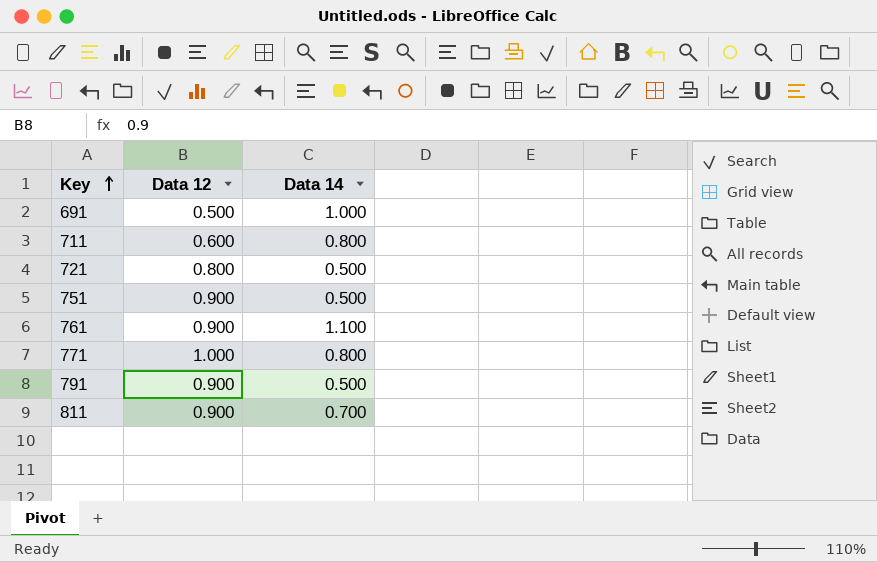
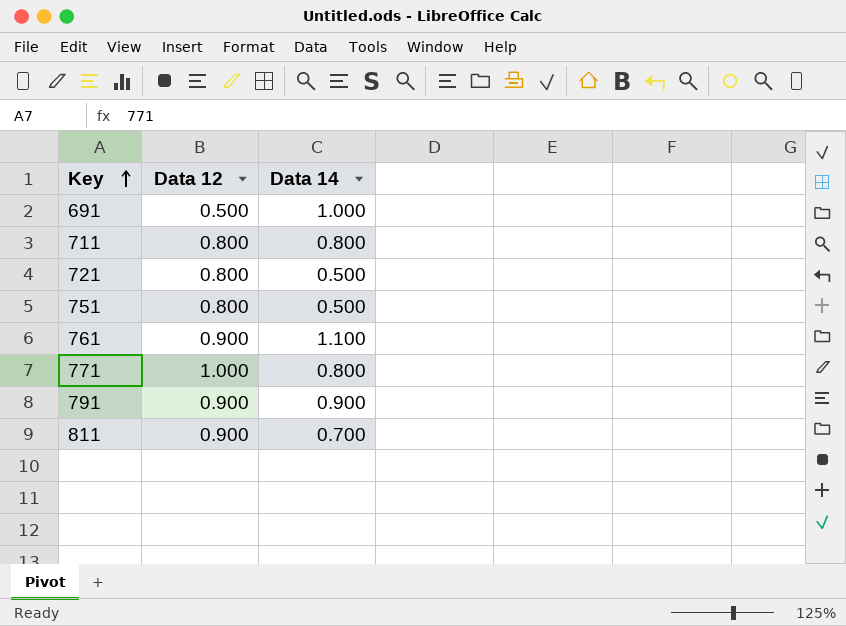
711 | Data 12: 0.600 -> 0.800
751 | Data 12: 0.900 -> 0.800
791 | Data 14: 0.500 -> 0.900

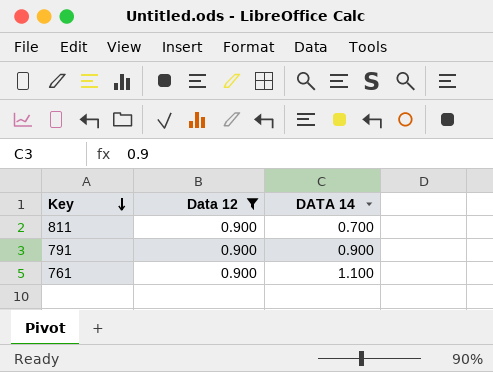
filter: none -> Data 12 = 0.900
row order: Key ascending -> Key descending
column name: Data 14 -> DATA 14

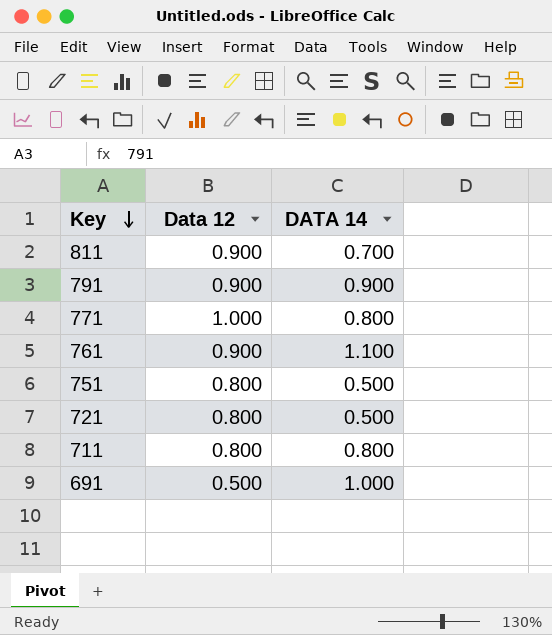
filter: Data 12 = 0.900 -> none

